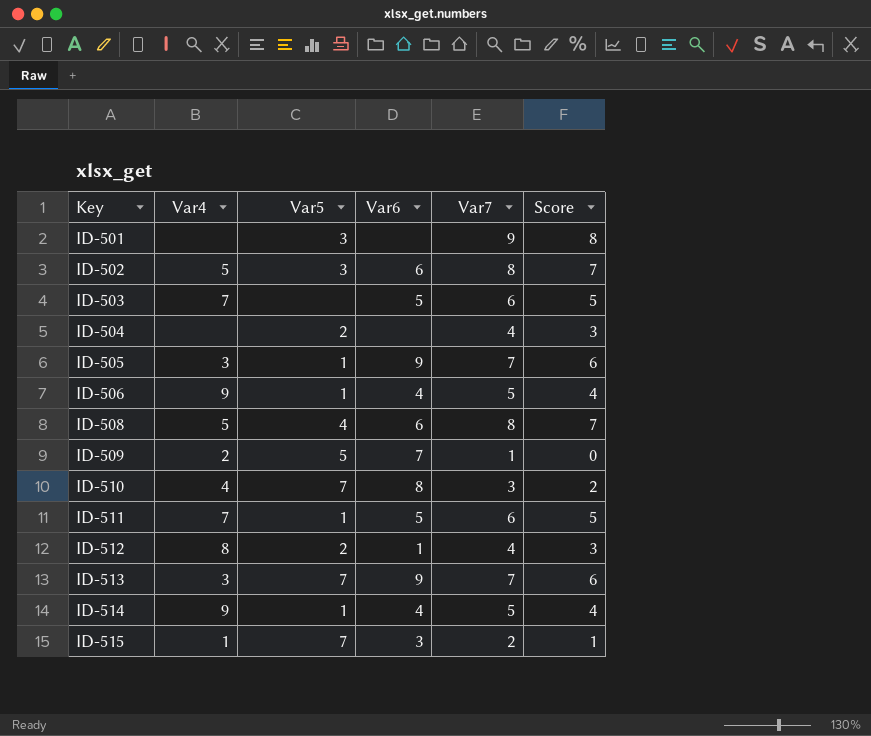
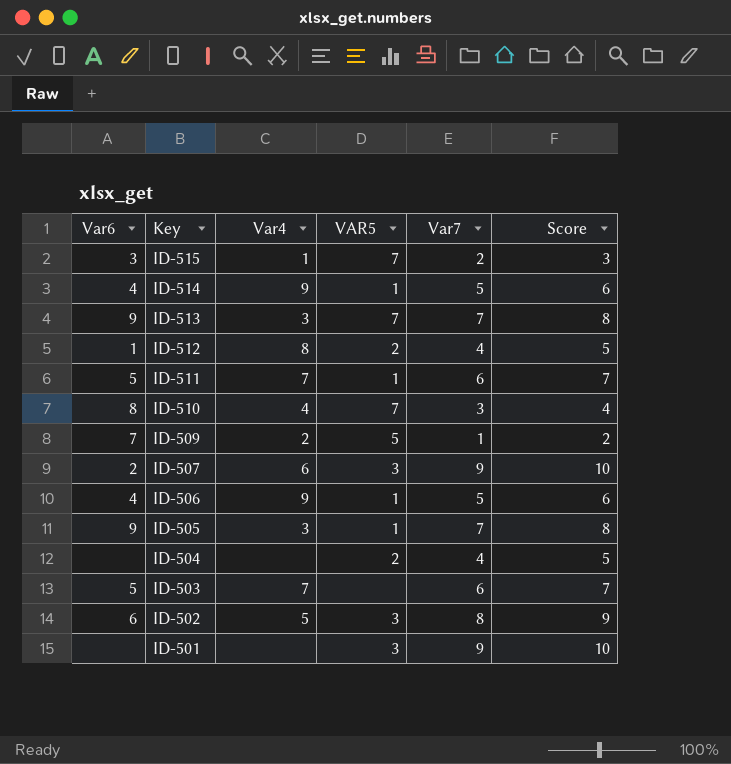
row order: Key ascending -> Key descending
column Var6 | position: 4 -> 1
column name: Var5 -> VAR5
column Score | formula: [Var7] - 1 -> [Var7] + 1
row ID-508: 5 | 4 | 6 | 8 | 7 -> none
row ID-507: none -> 2 | 6 | 3 | 9 | 10

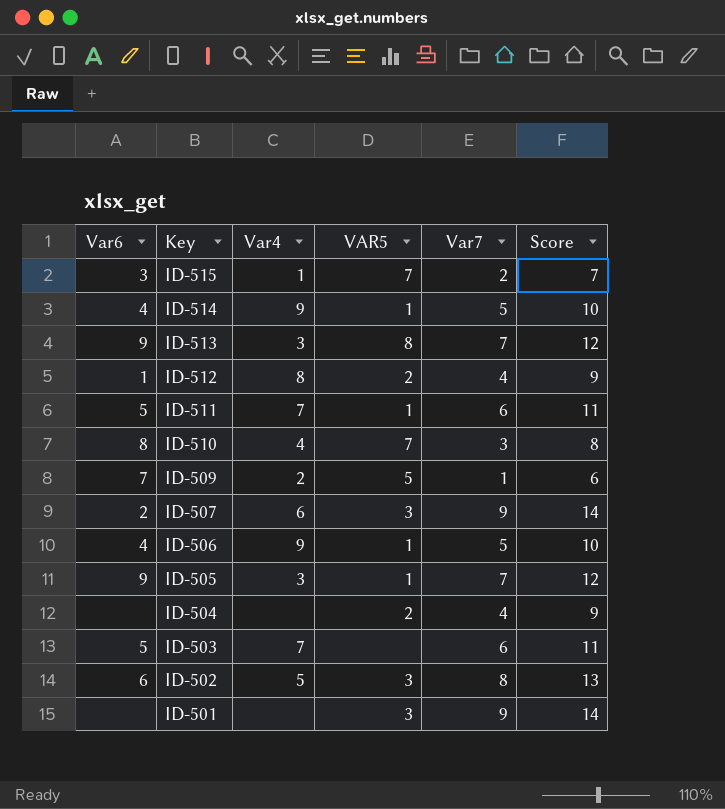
column Score | formula: [Var7] + 1 -> [Var7] + 5
ID-513 | VAR5: 7 -> 8

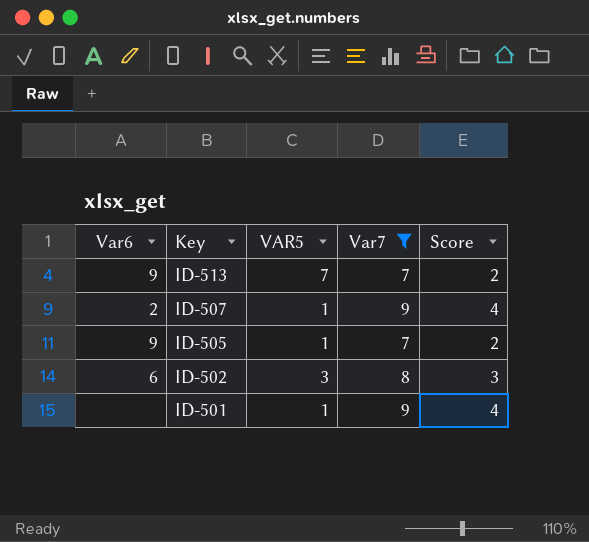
filter: none -> Var7 >= 7
column Var4 | position: 3 -> none
column Score | formula: [Var7] + 5 -> [Var7] - 5
ID-513 | VAR5: 8 -> 7
ID-507 | VAR5: 3 -> 1
ID-501 | VAR5: 3 -> 1

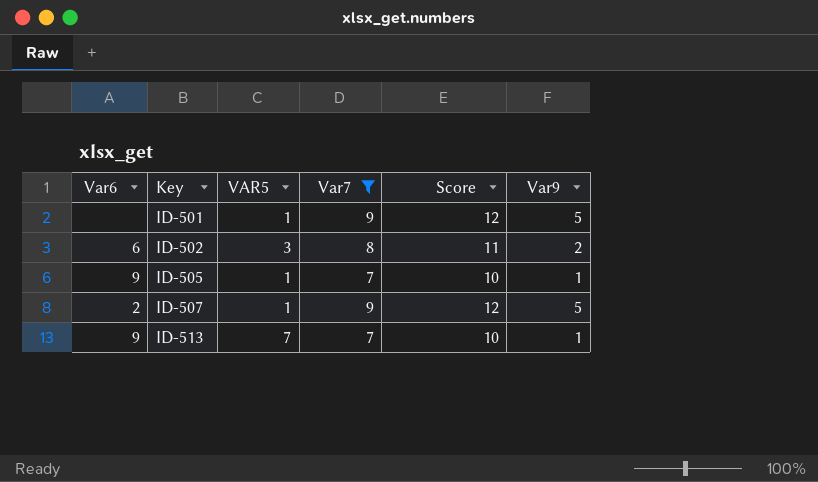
row order: Key descending -> Key ascending
column Score | formula: [Var7] - 5 -> [Var7] + 3
column Var9 | position: none -> 6

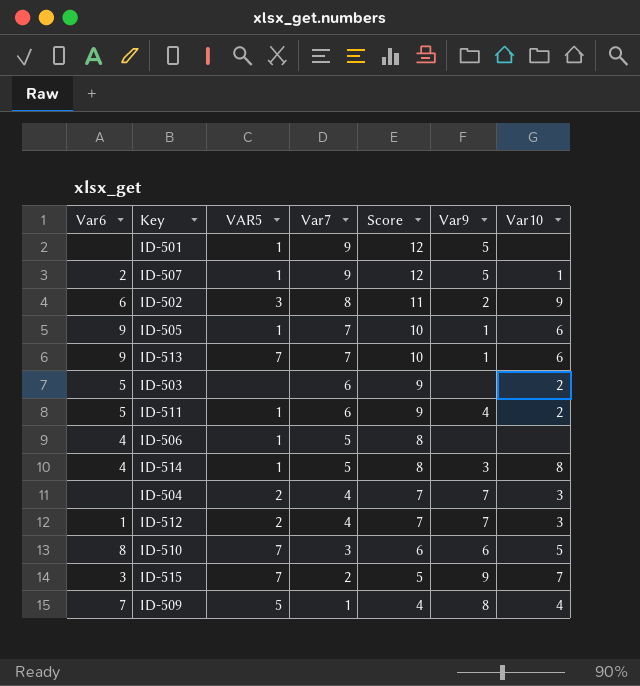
filter: Var7 >= 7 -> none
row order: Key ascending -> Var7 descending
column Var10 | position: none -> 7

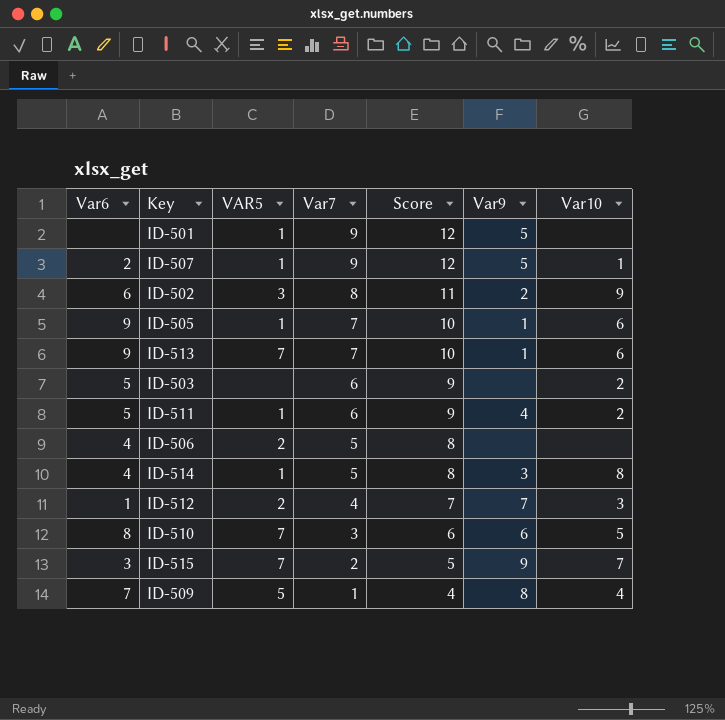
row ID-504: none | 2 | 4 | 7 | 7 | 3 -> none
ID-506 | VAR5: 1 -> 2

